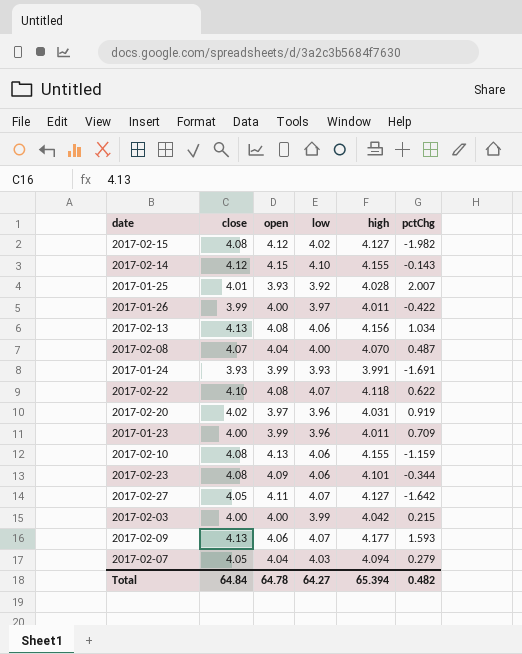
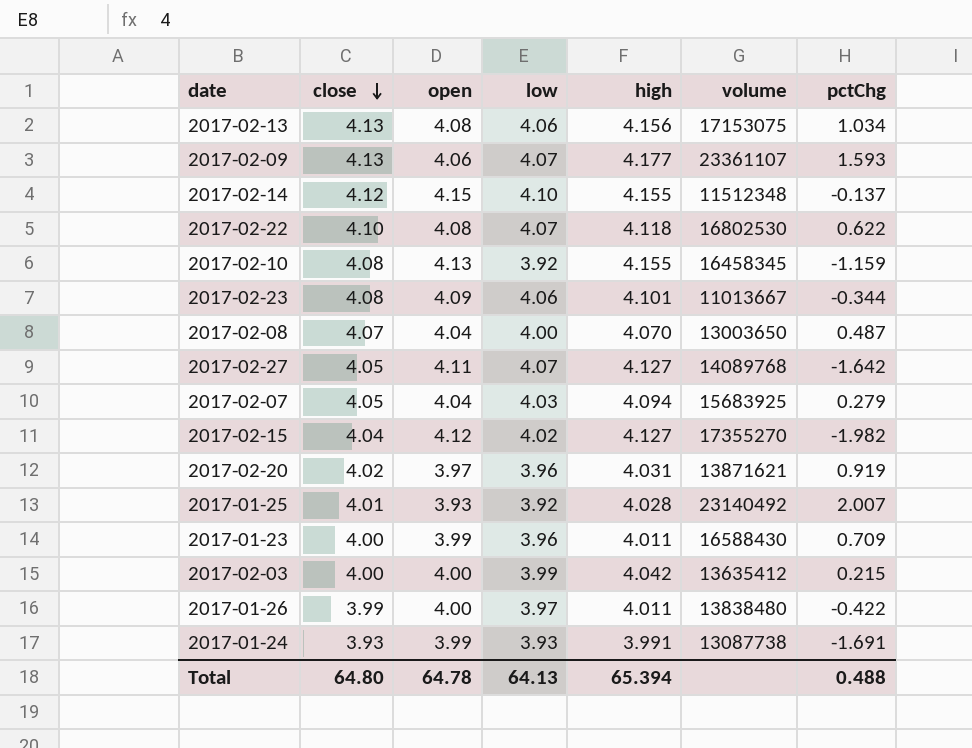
row order: none -> close descending
column volume | position: none -> 6
2017-02-14 | pctChg: -0.143 -> -0.137
2017-02-10 | low: 4.06 -> 3.92
2017-02-15 | close: 4.08 -> 4.04
Total | close: 64.84 -> 64.80
Total | low: 64.27 -> 64.13
Total | pctChg: 0.482 -> 0.488

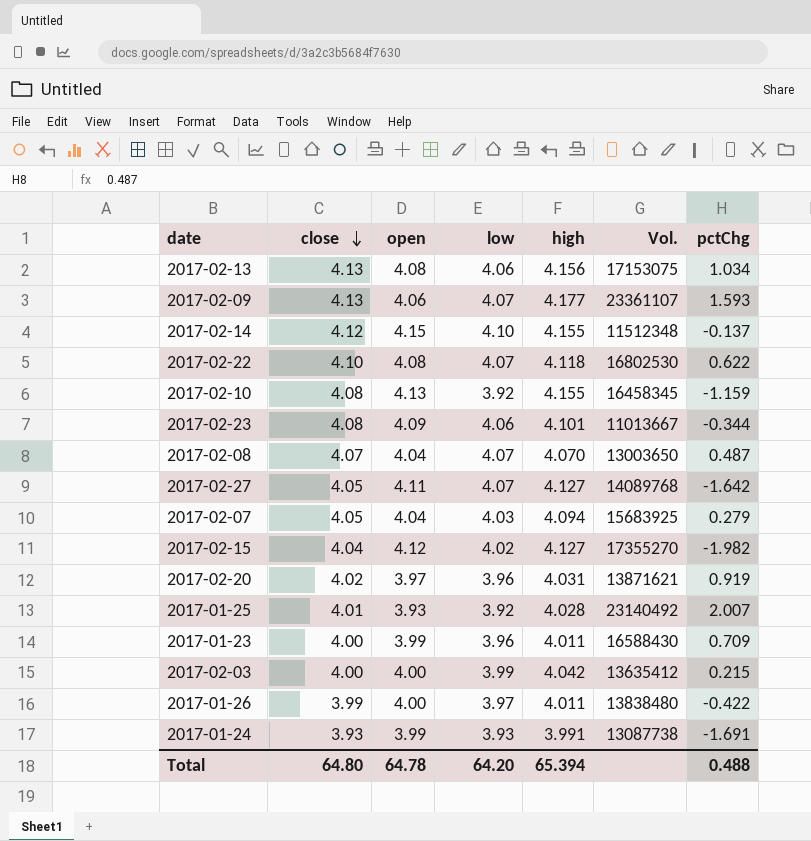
column name: volume -> Vol.
2017-02-08 | low: 4.00 -> 4.07
Total | low: 64.13 -> 64.20

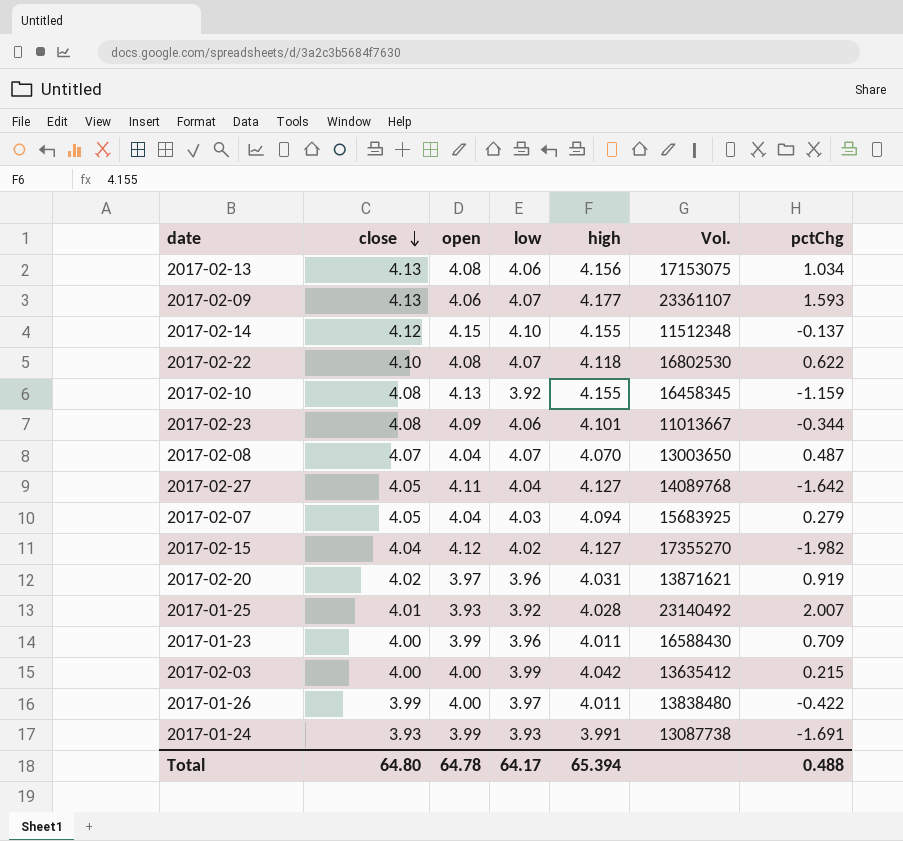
2017-02-27 | low: 4.07 -> 4.04
Total | low: 64.20 -> 64.17

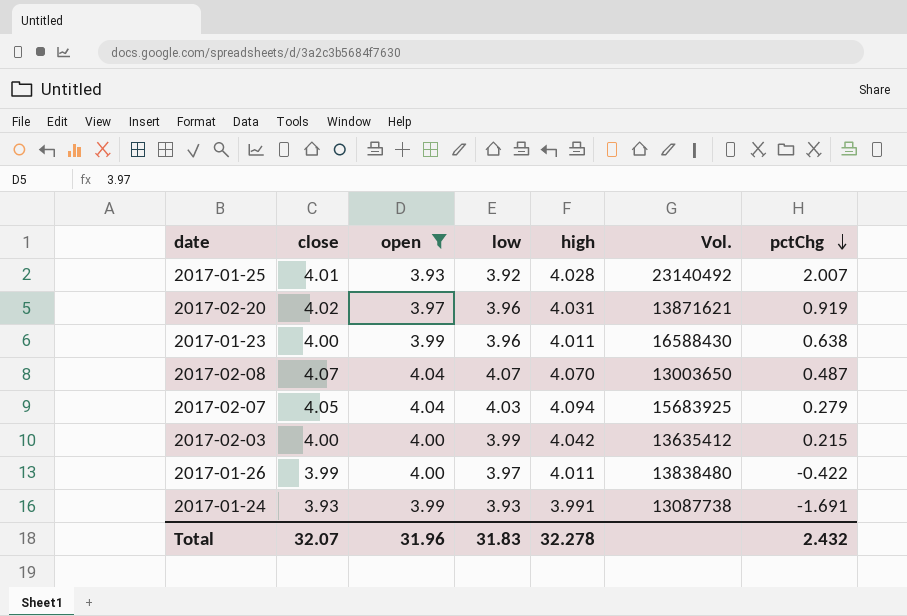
filter: none -> open <= 4.04
row order: close descending -> pctChg descending
2017-01-23 | pctChg: 0.709 -> 0.638
Total | close: 64.80 -> 32.07
Total | open: 64.78 -> 31.96
Total | low: 64.17 -> 31.83
Total | high: 65.394 -> 32.278
Total | pctChg: 0.488 -> 2.432

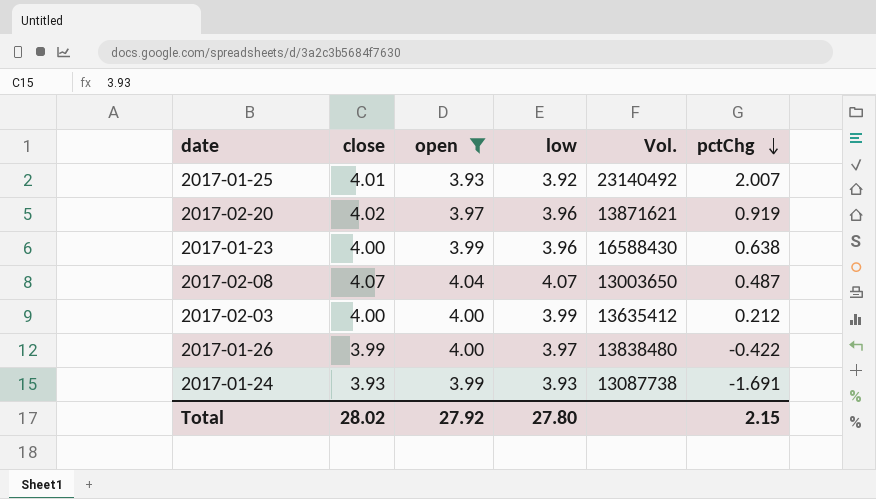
column high | position: 5 -> none
row 2017-02-07: 4.05 | 4.04 | 4.03 | 4.094 | 15683925 | 0.279 -> none
2017-02-03 | pctChg: 0.215 -> 0.212
Total | close: 32.07 -> 28.02
Total | open: 31.96 -> 27.92
Total | low: 31.83 -> 27.80
Total | pctChg: 2.432 -> 2.15

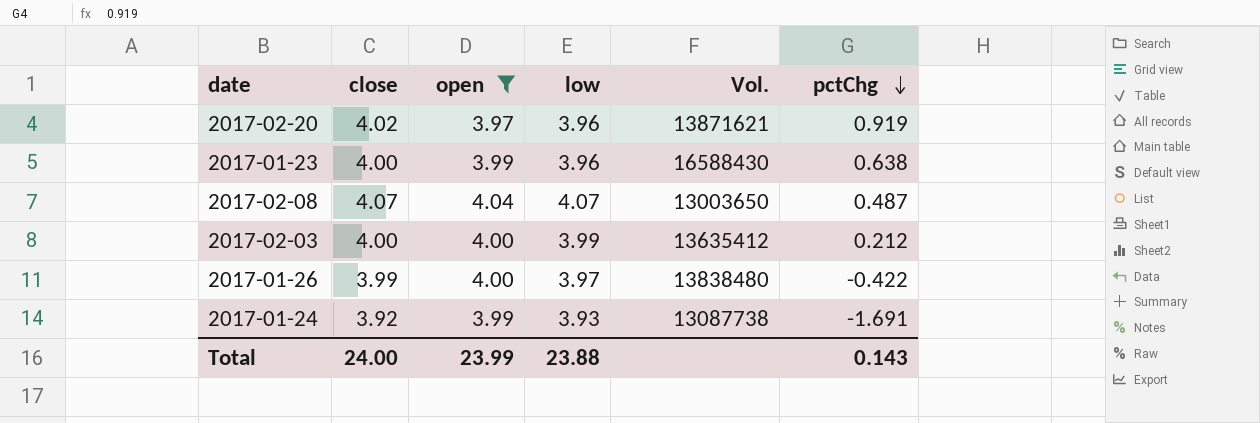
row 2017-01-25: 4.01 | 3.93 | 3.92 | 23140492 | 2.007 -> none
2017-01-24 | close: 3.93 -> 3.92
Total | close: 28.02 -> 24.00
Total | open: 27.92 -> 23.99
Total | low: 27.80 -> 23.88
Total | pctChg: 2.15 -> 0.143

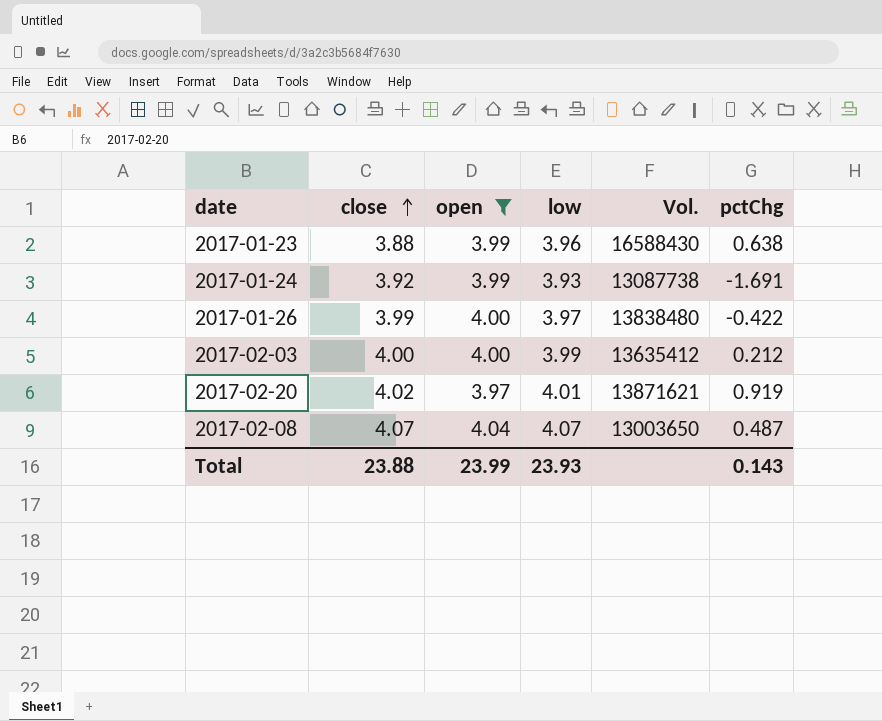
row order: pctChg descending -> close ascending
2017-01-23 | close: 4.00 -> 3.88
2017-02-20 | low: 3.96 -> 4.01
Total | close: 24.00 -> 23.88
Total | low: 23.88 -> 23.93

